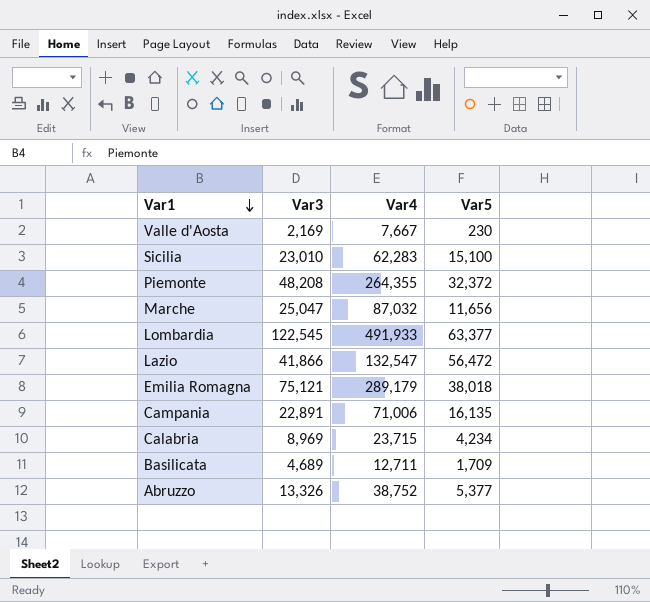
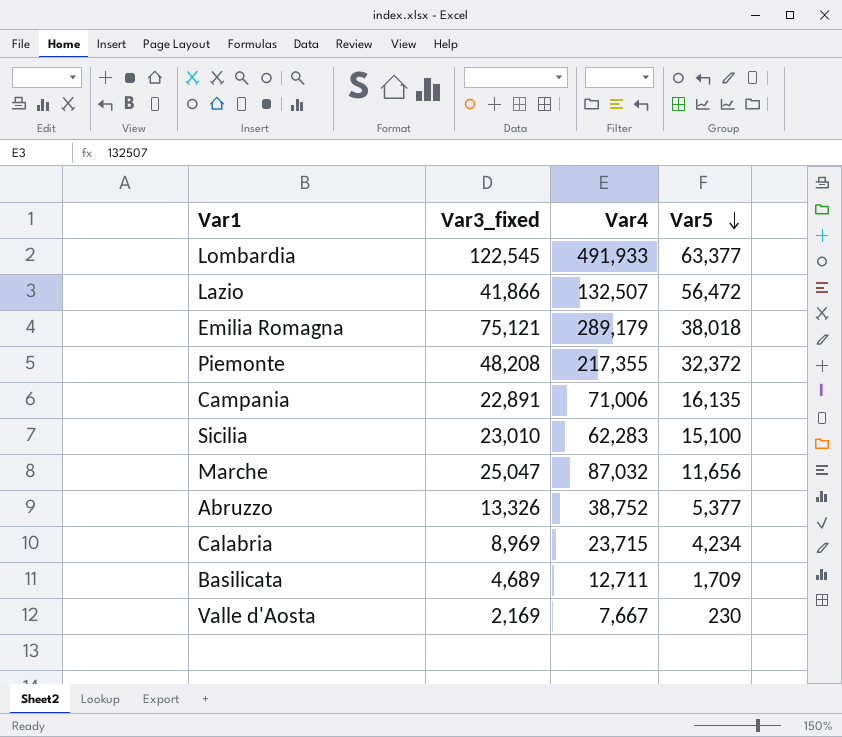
row order: Var1 descending -> Var5 descending
column name: Var3 -> Var3_fixed
Lazio | Var4: 132,547 -> 132,507
Piemonte | Var4: 264,355 -> 217,355

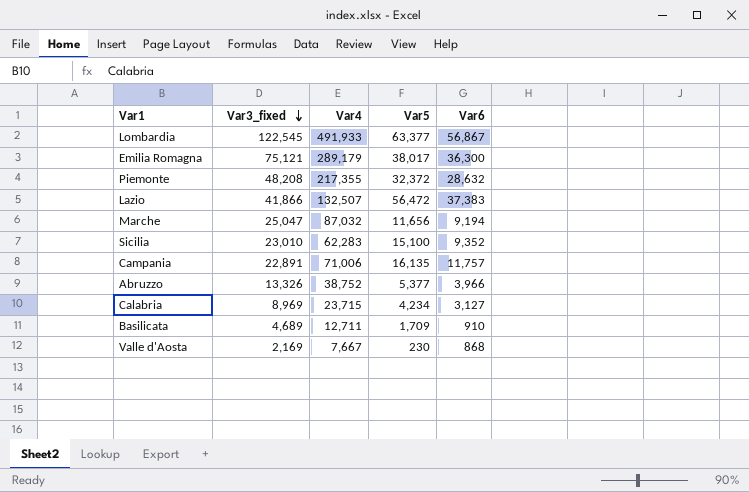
row order: Var5 descending -> Var3_fixed descending
column Var6 | position: none -> 5
Emilia Romagna | Var5: 38,018 -> 38,017

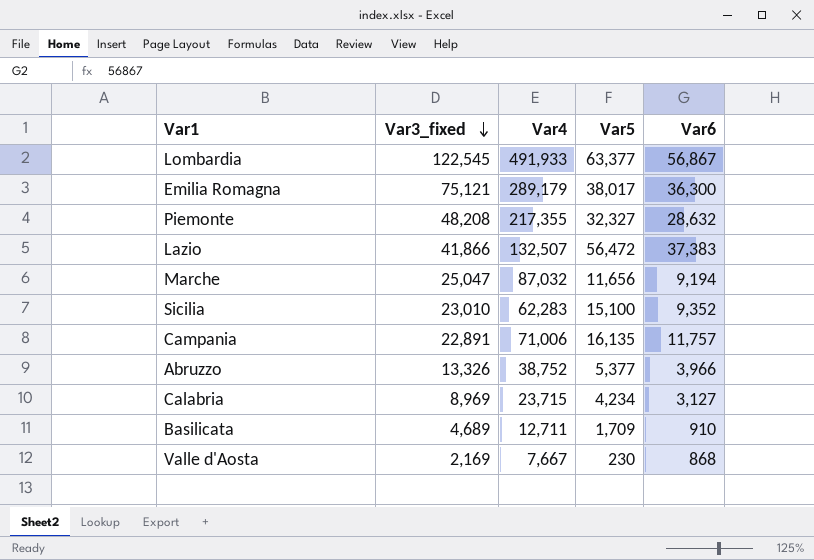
Piemonte | Var5: 32,372 -> 32,327

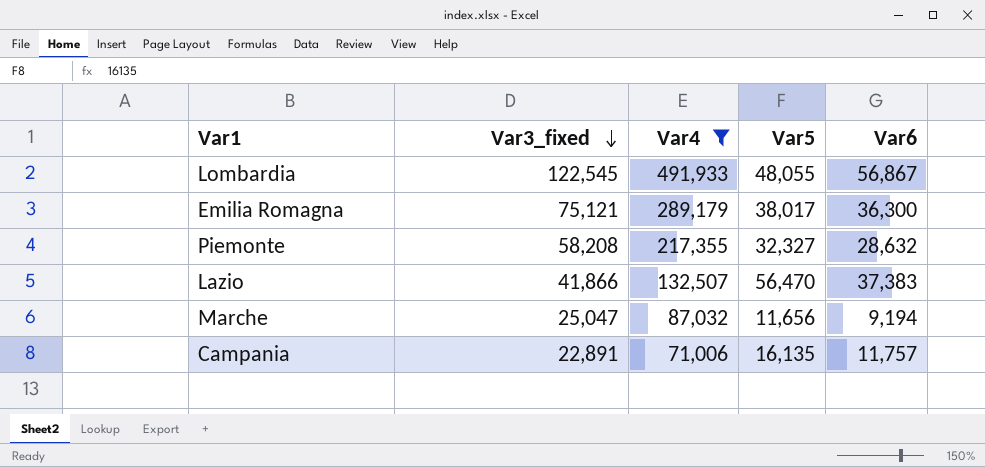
filter: none -> Var4 >= 71,006
Lombardia | Var5: 63,377 -> 48,055
Piemonte | Var3_fixed: 48,208 -> 58,208
Lazio | Var5: 56,472 -> 56,470

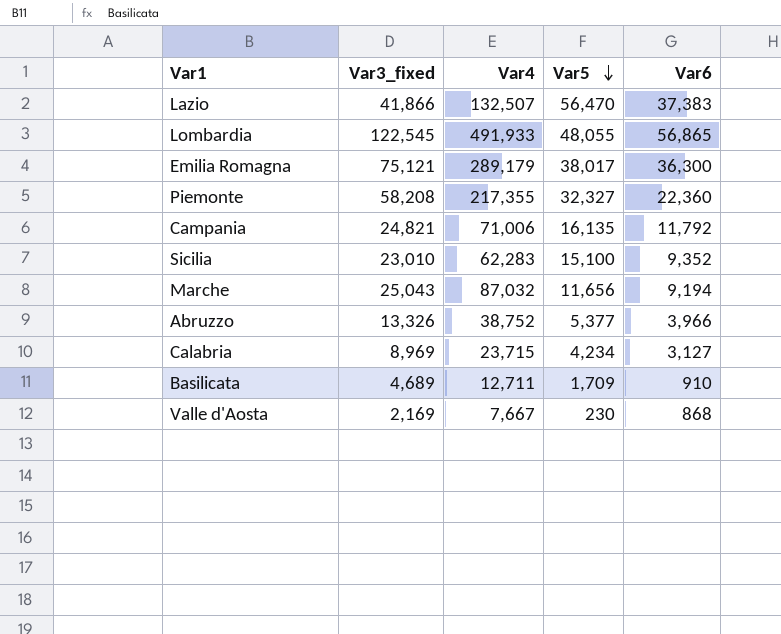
filter: Var4 >= 71,006 -> none
row order: Var3_fixed descending -> Var5 descending
Lombardia | Var6: 56,867 -> 56,865
Piemonte | Var6: 28,632 -> 22,360
Campania | Var3_fixed: 22,891 -> 24,821
Campania | Var6: 11,757 -> 11,792
Marche | Var3_fixed: 25,047 -> 25,043

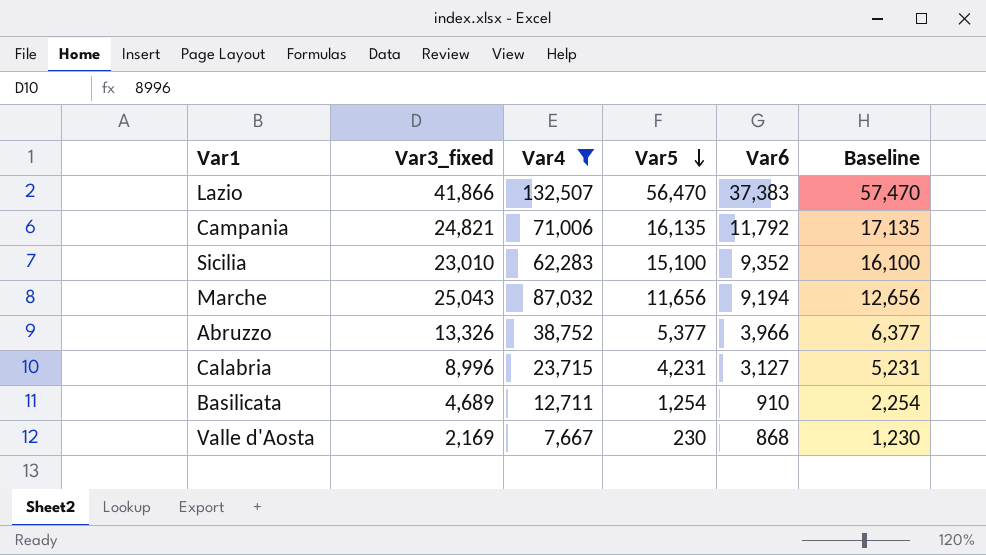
filter: none -> Var4 <= 132,507
column Baseline | formula: none -> [Var5] + 1000
Calabria | Var3_fixed: 8,969 -> 8,996
Calabria | Var5: 4,234 -> 4,231
Basilicata | Var5: 1,709 -> 1,254

